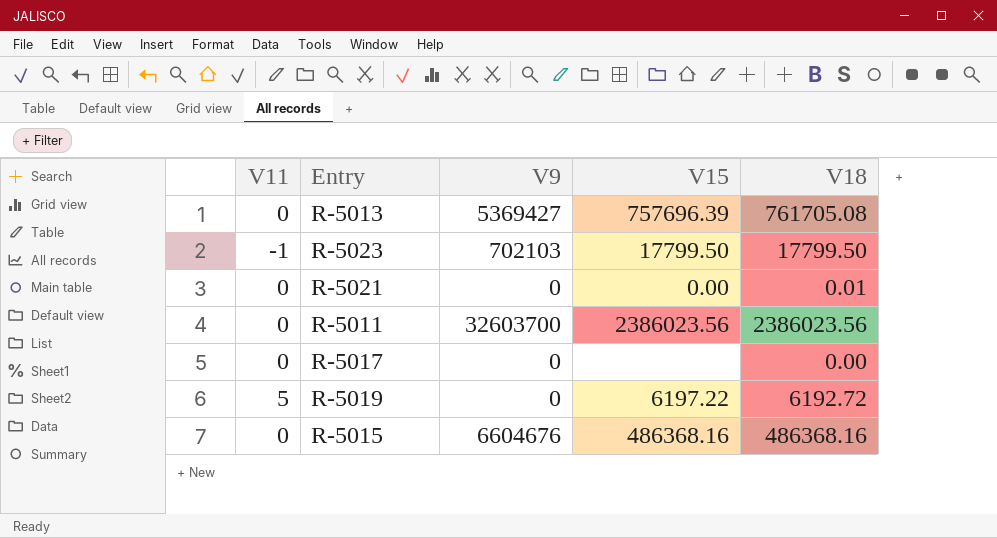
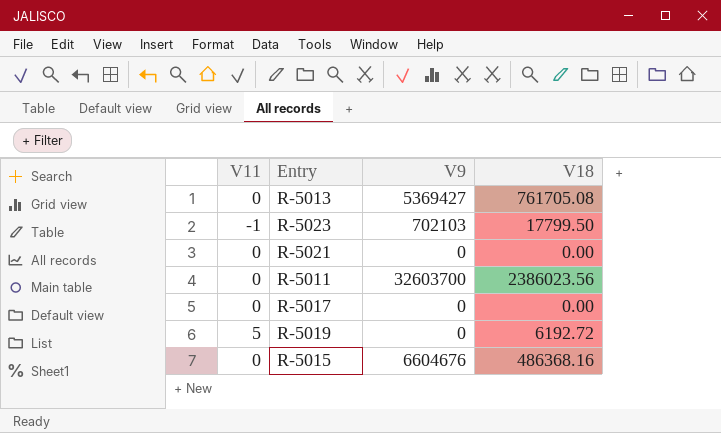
column V15 | position: 4 -> none
R-5021 | V18: 0.01 -> 0.00

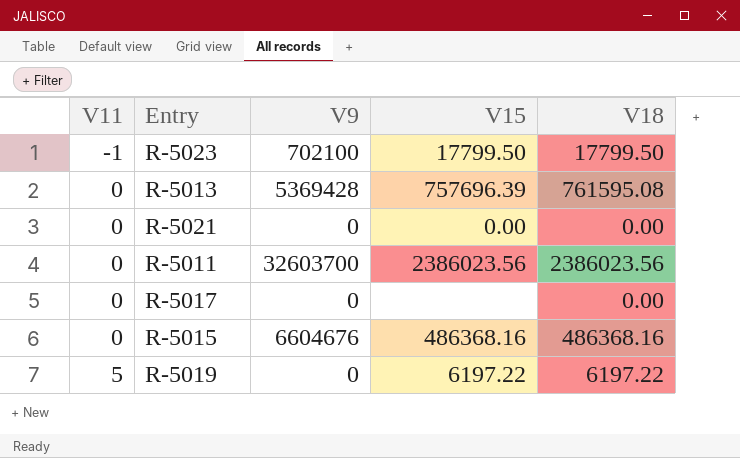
row order: none -> V11 ascending
column V15 | position: none -> 4
R-5023 | V9: 702103 -> 702100
R-5013 | V9: 5369427 -> 5369428
R-5013 | V18: 761705.08 -> 761595.08
R-5019 | V18: 6192.72 -> 6197.22

